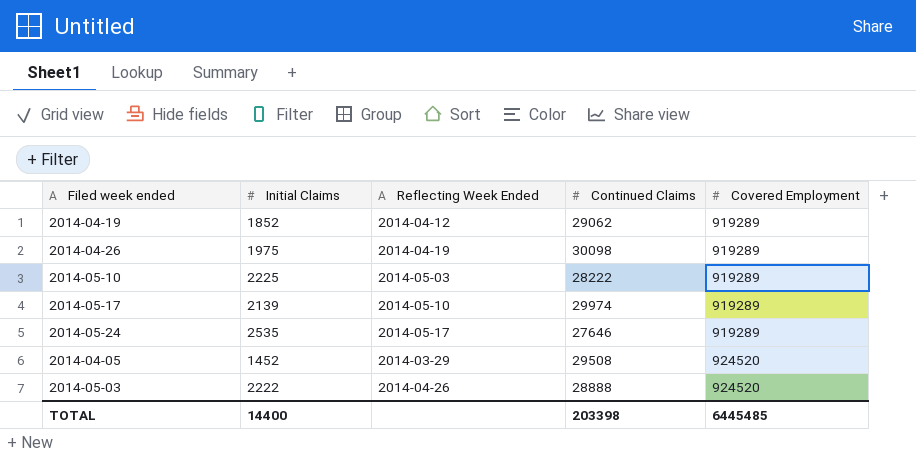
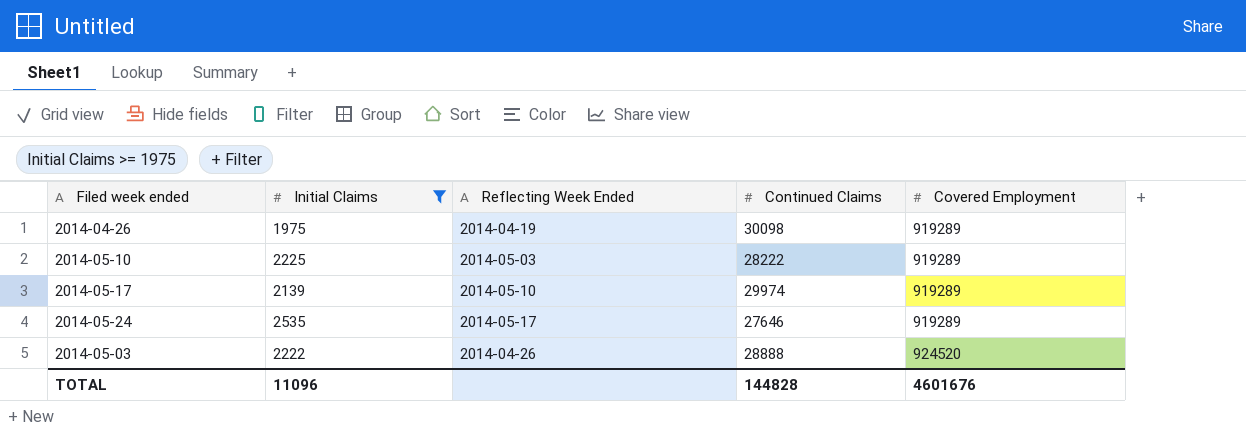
filter: none -> Initial Claims >= 1975
TOTAL | Initial Claims: 14400 -> 11096
TOTAL | Continued Claims: 203398 -> 144828
TOTAL | Covered Employment: 6445485 -> 4601676

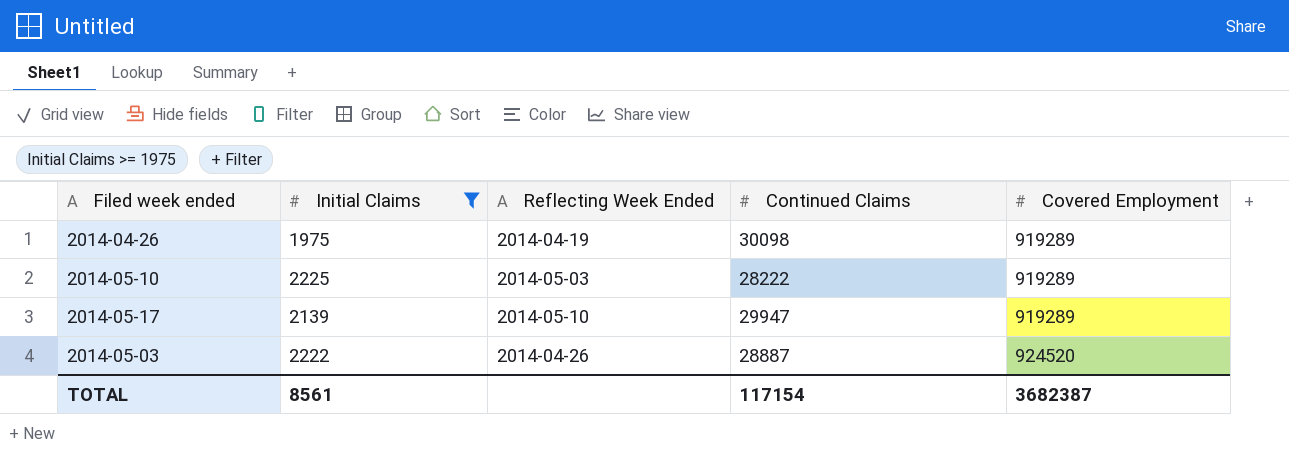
row 2014-05-24: 2535 | 2014-05-17 | 27646 | 919289 -> none
2014-05-17 | Continued Claims: 29974 -> 29947
2014-05-03 | Continued Claims: 28888 -> 28887
TOTAL | Initial Claims: 11096 -> 8561
TOTAL | Continued Claims: 144828 -> 117154
TOTAL | Covered Employment: 4601676 -> 3682387

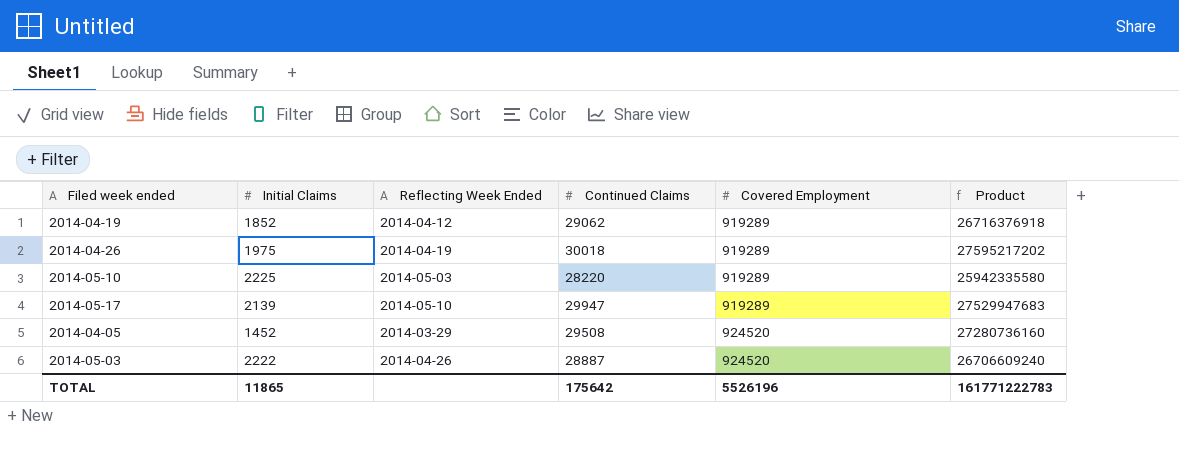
filter: Initial Claims >= 1975 -> none
column Product | formula: none -> [Continued Claims] * [Covered Employment]
2014-04-26 | Continued Claims: 30098 -> 30018
2014-05-10 | Continued Claims: 28222 -> 28220
TOTAL | Initial Claims: 8561 -> 11865
TOTAL | Continued Claims: 117154 -> 175642
TOTAL | Covered Employment: 3682387 -> 5526196

